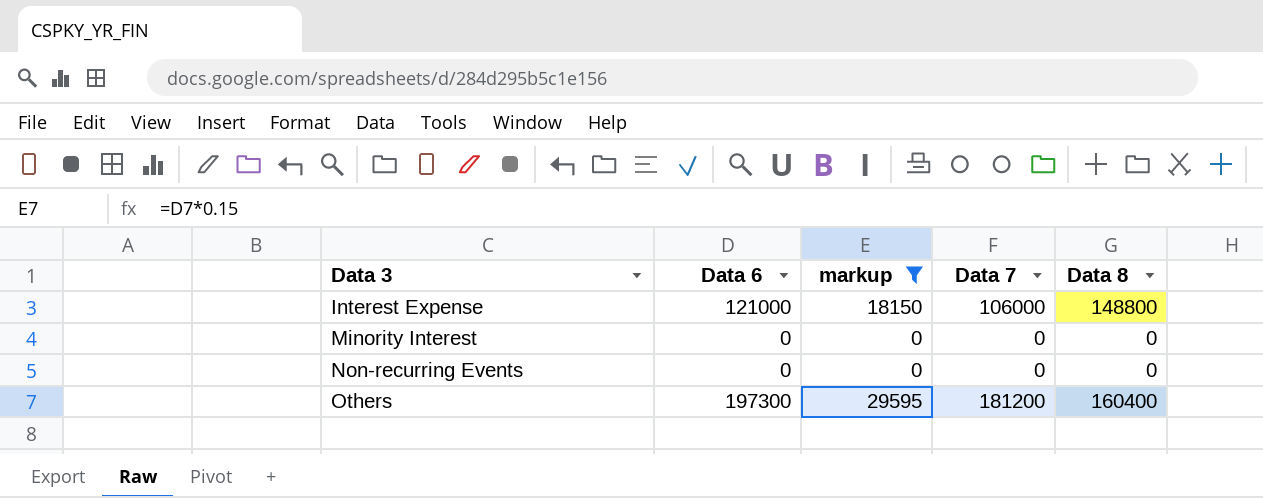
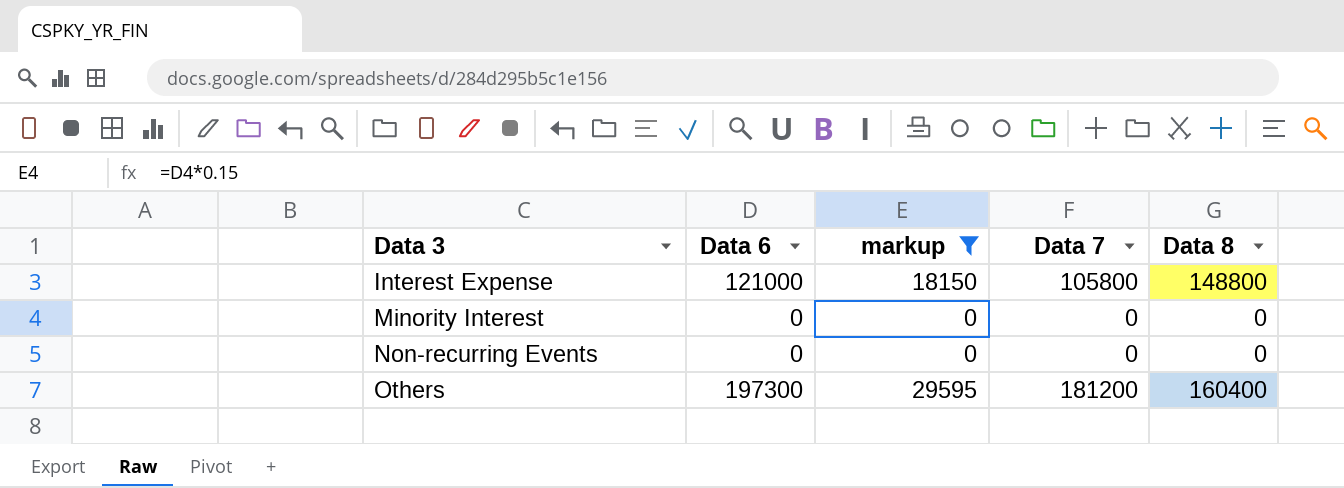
Interest Expense | Data 7: 106000 -> 105800

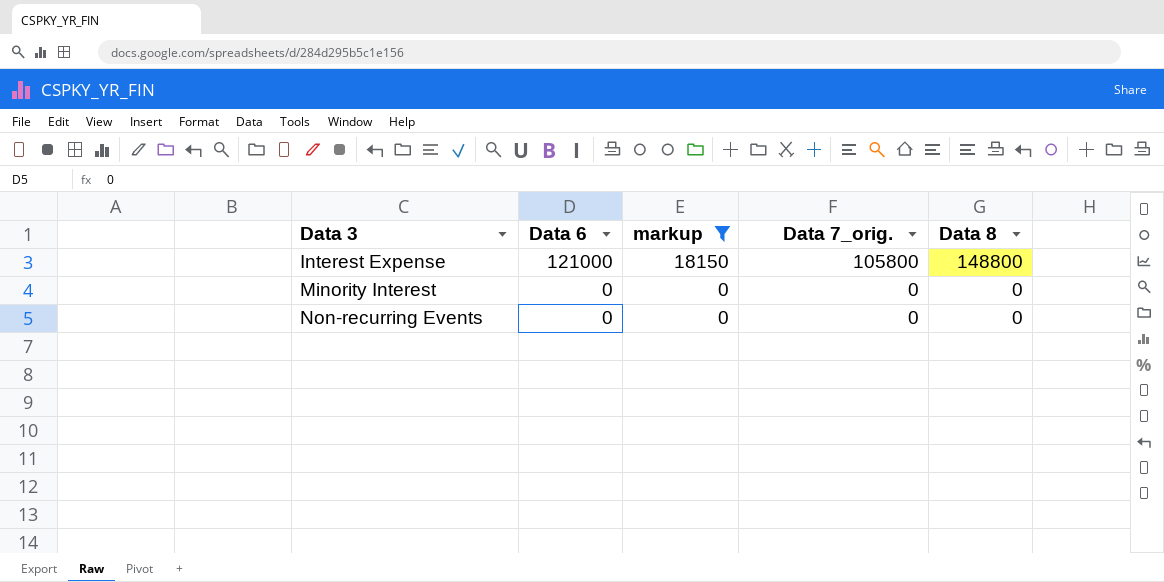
column name: Data 7 -> Data 7_orig.
row Others: 197300 | 29595 | 181200 | 160400 -> none

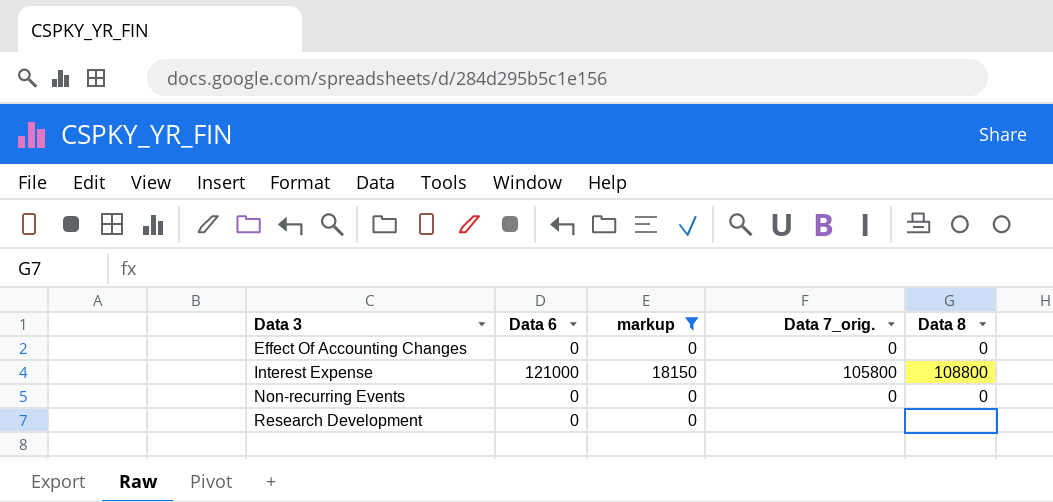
row Minority Interest: 0 | 0 | 0 | 0 -> none
row Effect Of Accounting Changes: none -> 0 | 0 | 0 | 0
Interest Expense | Data 8: 148800 -> 108800
row Research Development: none -> 0 | 0 | none | none

